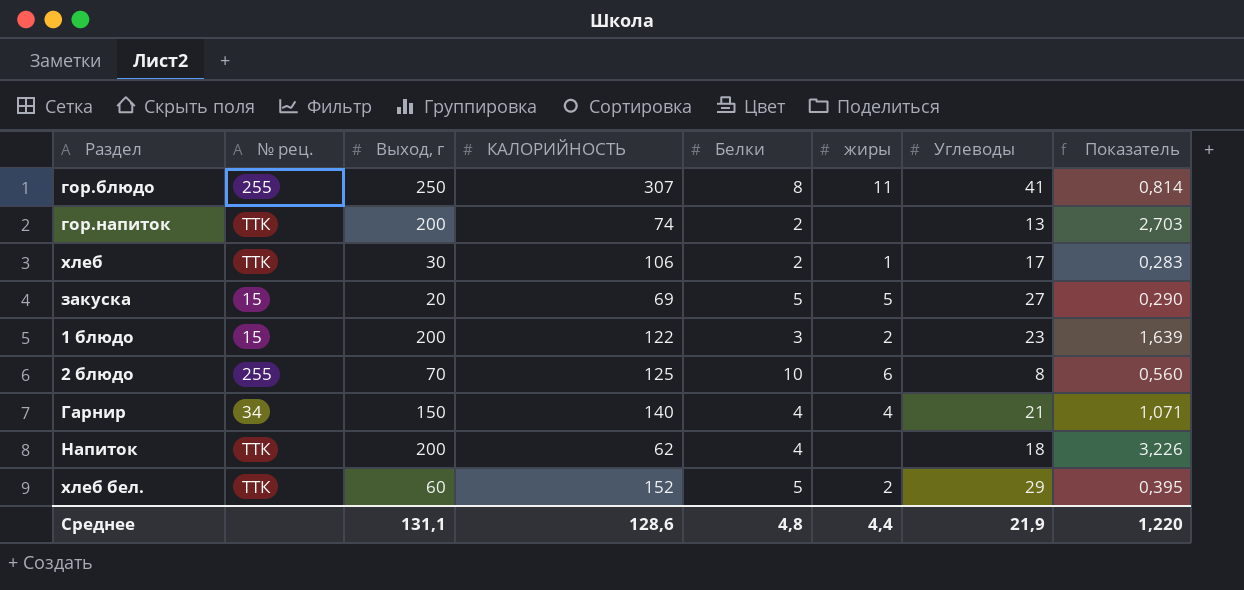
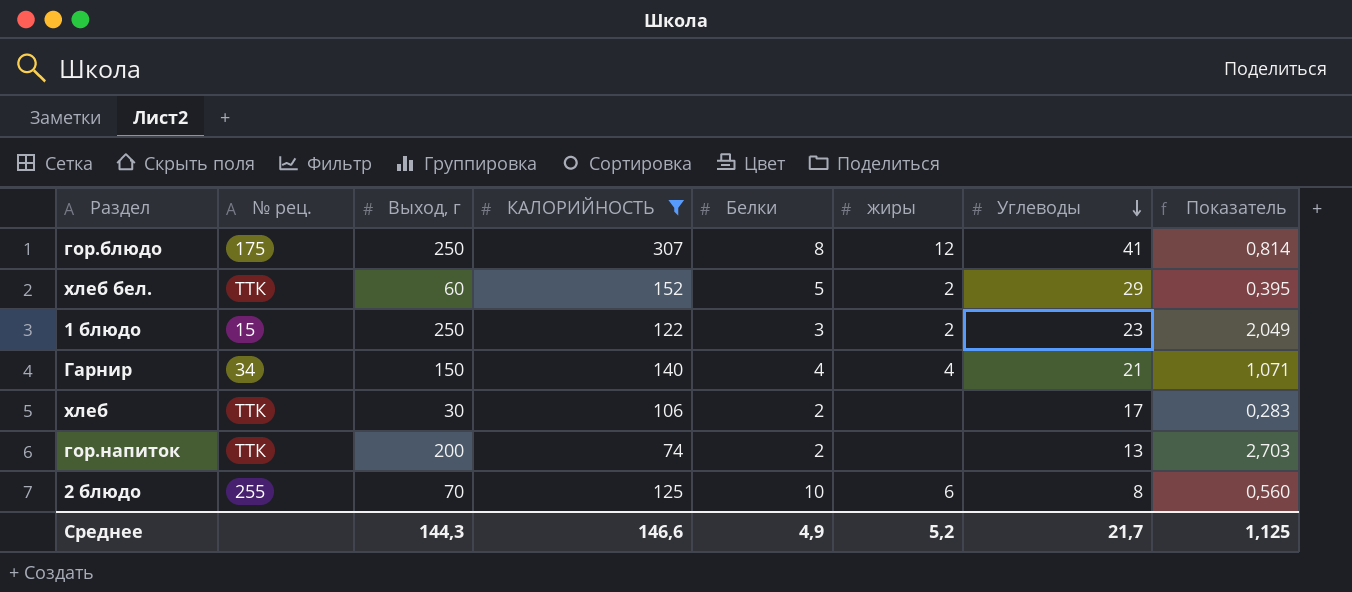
filter: none -> КАЛОРИЙНОСТЬ >= 74
row order: none -> Углеводы descending
гор.блюдо | № рец.: 255 -> 175
гор.блюдо | жиры: 11 -> 12
1 блюдо | Выход, г: 200 -> 250
1 блюдо | Показатель: 1,639 -> 2,049
хлеб | жиры: 1 -> none
Среднее | Выход, г: 131,1 -> 144,3
Среднее | КАЛОРИЙНОСТЬ: 128,6 -> 146,6
Среднее | Белки: 4,8 -> 4,9
Среднее | жиры: 4,4 -> 5,2
Среднее | Углеводы: 21,9 -> 21,7
Среднее | Показатель: 1,220 -> 1,125

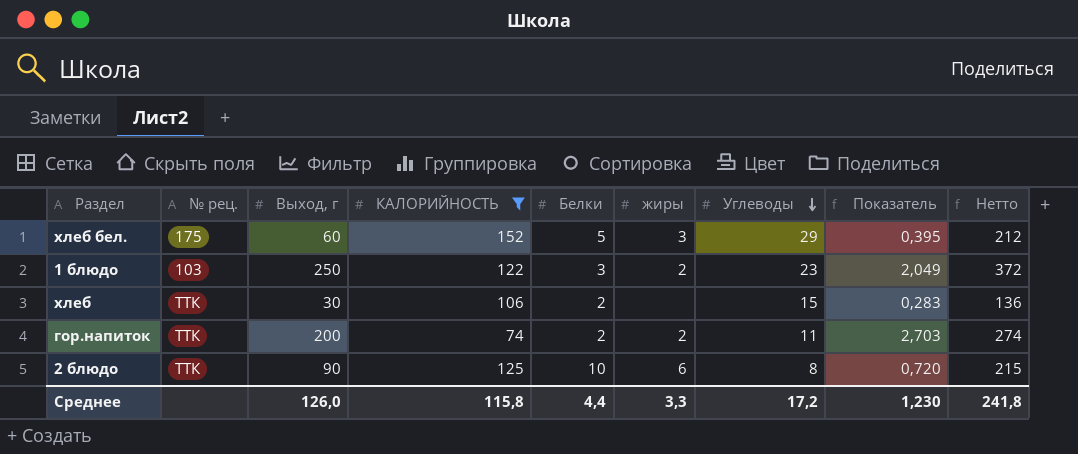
column Нетто | formula: none -> [Выход, г] + [КАЛОРИЙНОСТЬ]
row гор.блюдо: 175 | 250 | 307 | 8 | 12 | 41 | 0,814 -> none
row Гарнир: 34 | 150 | 140 | 4 | 4 | 21 | 1,071 -> none
хлеб бел. | № рец.: ТТК -> 175
хлеб бел. | жиры: 2 -> 3
1 блюдо | № рец.: 15 -> 103
хлеб | Углеводы: 17 -> 15
гор.напиток | жиры: none -> 2
гор.напиток | Углеводы: 13 -> 11
2 блюдо | № рец.: 255 -> ТТК
2 блюдо | Выход, г: 70 -> 90
2 блюдо | Показатель: 0,560 -> 0,720
Среднее | Выход, г: 144,3 -> 126,0
Среднее | КАЛОРИЙНОСТЬ: 146,6 -> 115,8
Среднее | Белки: 4,9 -> 4,4
Среднее | жиры: 5,2 -> 3,3
Среднее | Углеводы: 21,7 -> 17,2
Среднее | Показатель: 1,125 -> 1,230

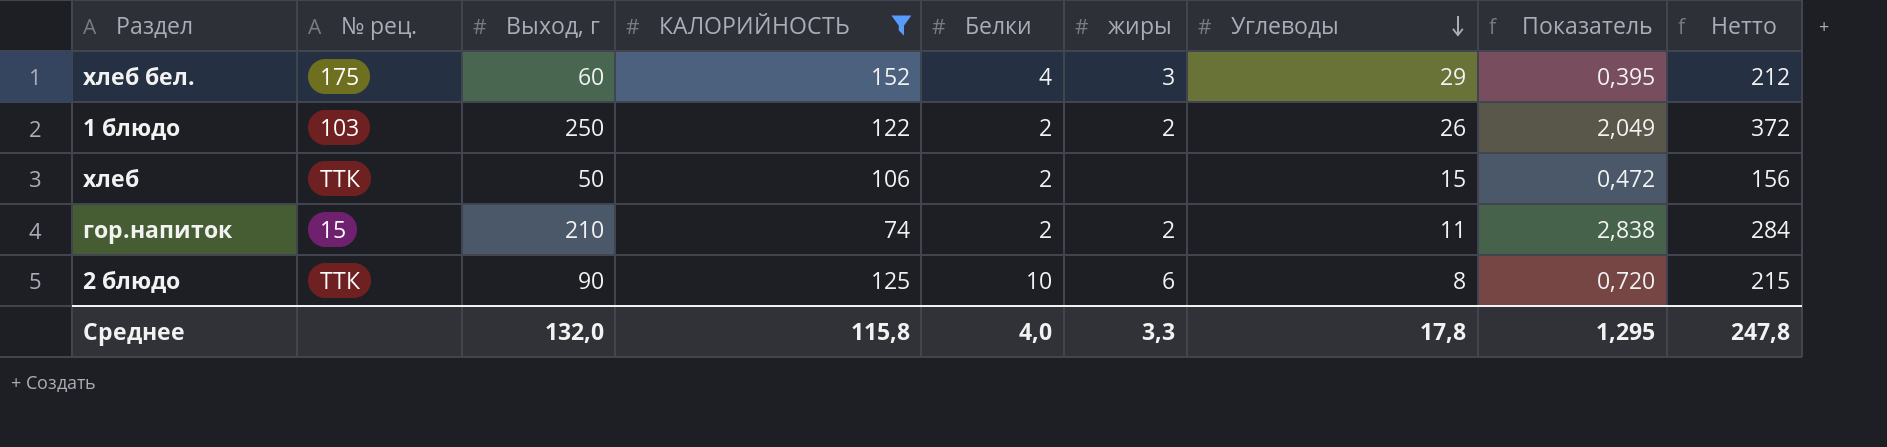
хлеб бел. | Белки: 5 -> 4
1 блюдо | Белки: 3 -> 2
1 блюдо | Углеводы: 23 -> 26
хлеб | Выход, г: 30 -> 50
хлеб | Показатель: 0,283 -> 0,472
хлеб | Нетто: 136 -> 156
гор.напиток | № рец.: ТТК -> 15
гор.напиток | Выход, г: 200 -> 210
гор.напиток | Показатель: 2,703 -> 2,838
гор.напиток | Нетто: 274 -> 284
Среднее | Выход, г: 126,0 -> 132,0
Среднее | Белки: 4,4 -> 4,0
Среднее | Углеводы: 17,2 -> 17,8
Среднее | Показатель: 1,230 -> 1,295
Среднее | Нетто: 241,8 -> 247,8

